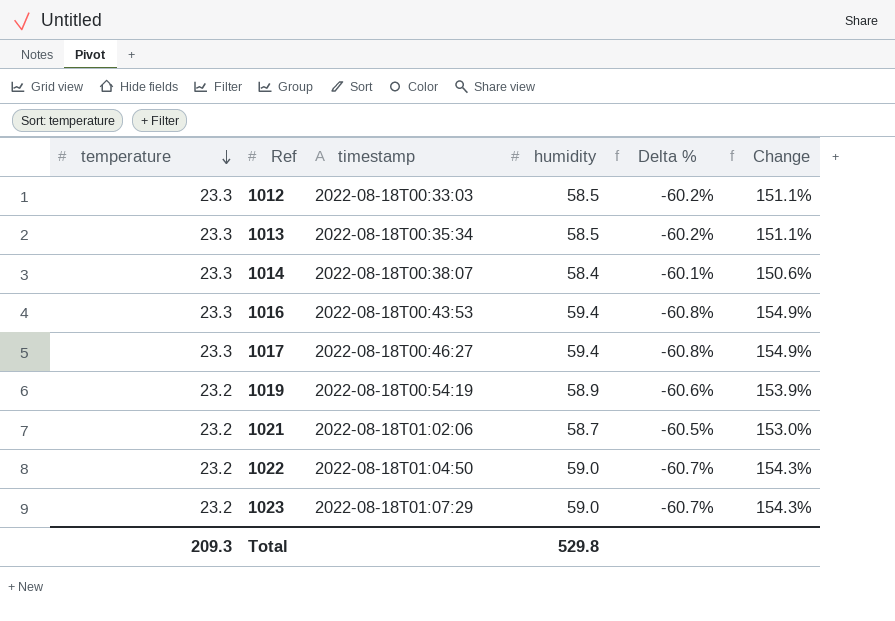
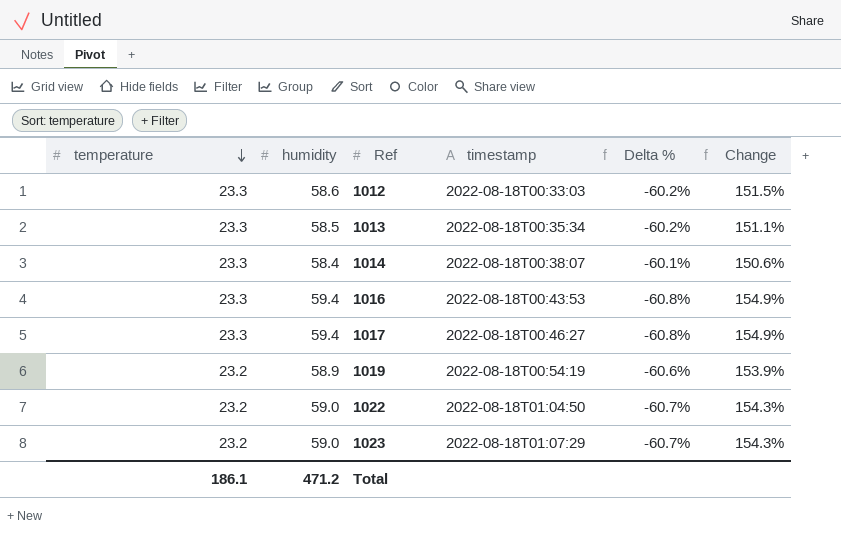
column humidity | position: 4 -> 2
row 1021: 23.2 | 2022-08-18T01:02:06 | 58.7 | -60.5% | 153.0% -> none
1012 | humidity: 58.5 -> 58.6
1012 | Change: 151.1% -> 151.5%
Total | temperature: 209.3 -> 186.1
Total | humidity: 529.8 -> 471.2

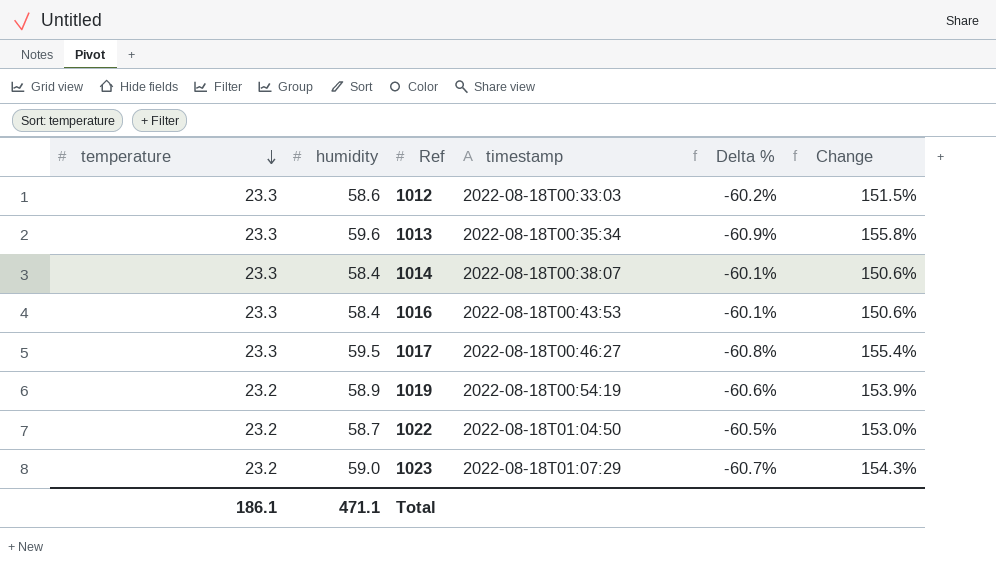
1013 | humidity: 58.5 -> 59.6
1013 | Delta %: -60.2% -> -60.9%
1013 | Change: 151.1% -> 155.8%
1016 | humidity: 59.4 -> 58.4
1016 | Delta %: -60.8% -> -60.1%
1016 | Change: 154.9% -> 150.6%
1017 | humidity: 59.4 -> 59.5
1017 | Change: 154.9% -> 155.4%
1022 | humidity: 59.0 -> 58.7
1022 | Delta %: -60.7% -> -60.5%
1022 | Change: 154.3% -> 153.0%
Total | humidity: 471.2 -> 471.1

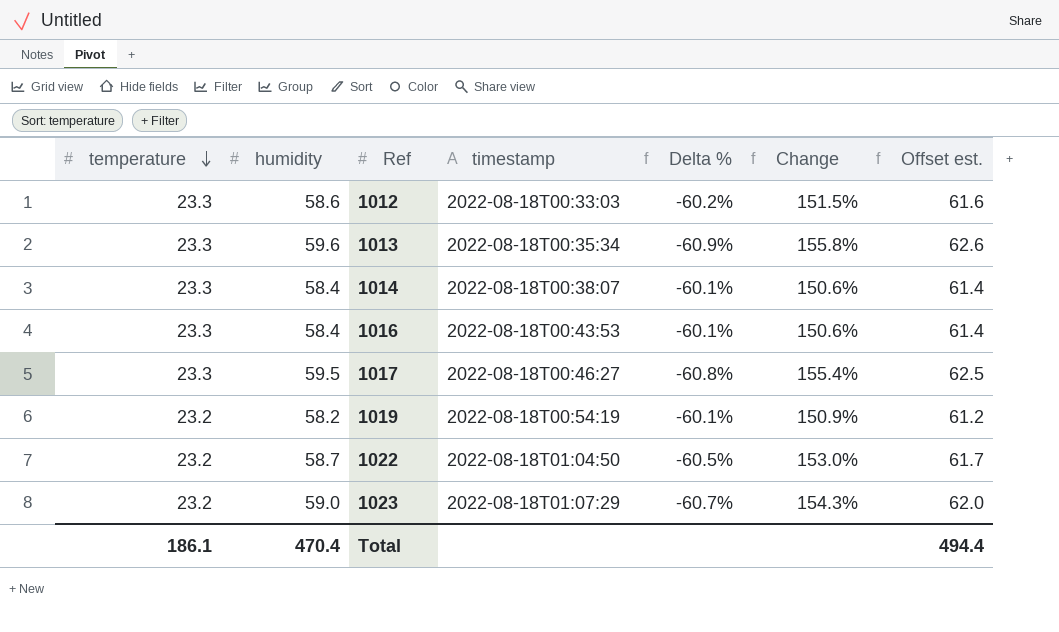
column Offset est. | formula: none -> [humidity] + 3
1019 | humidity: 58.9 -> 58.2
1019 | Delta %: -60.6% -> -60.1%
1019 | Change: 153.9% -> 150.9%
Total | humidity: 471.1 -> 470.4

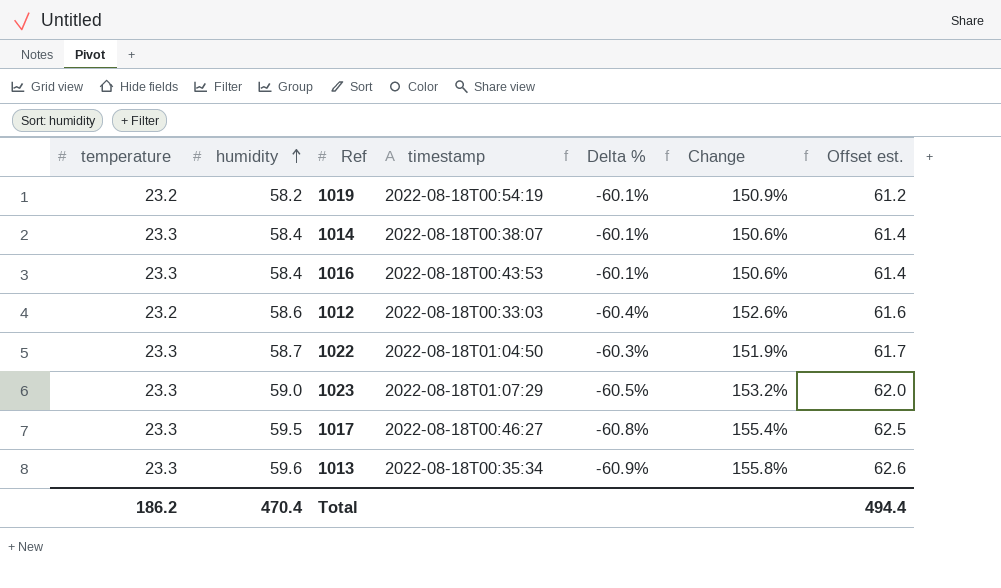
row order: temperature descending -> humidity ascending
1012 | temperature: 23.3 -> 23.2
1012 | Delta %: -60.2% -> -60.4%
1012 | Change: 151.5% -> 152.6%
1022 | temperature: 23.2 -> 23.3
1022 | Delta %: -60.5% -> -60.3%
1022 | Change: 153.0% -> 151.9%
1023 | temperature: 23.2 -> 23.3
1023 | Delta %: -60.7% -> -60.5%
1023 | Change: 154.3% -> 153.2%
Total | temperature: 186.1 -> 186.2

